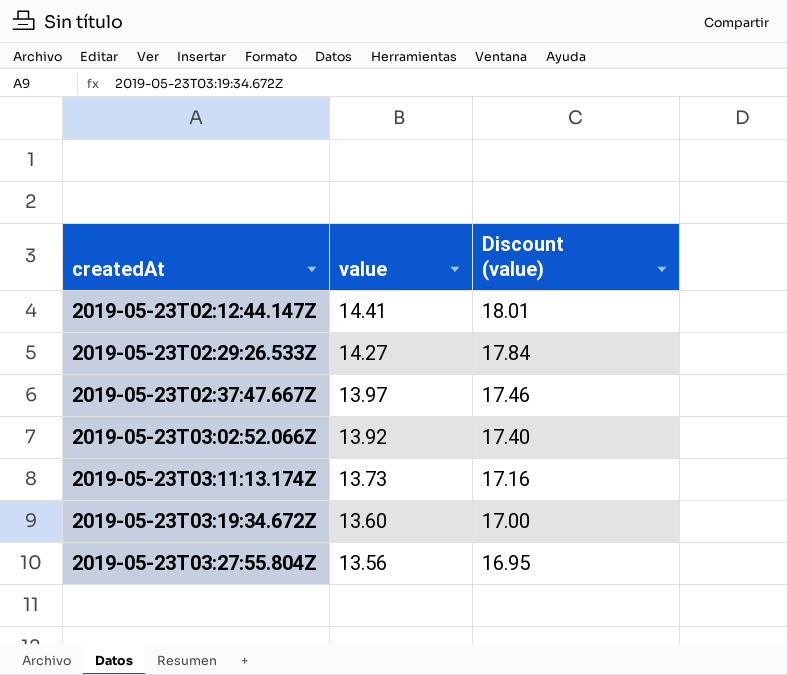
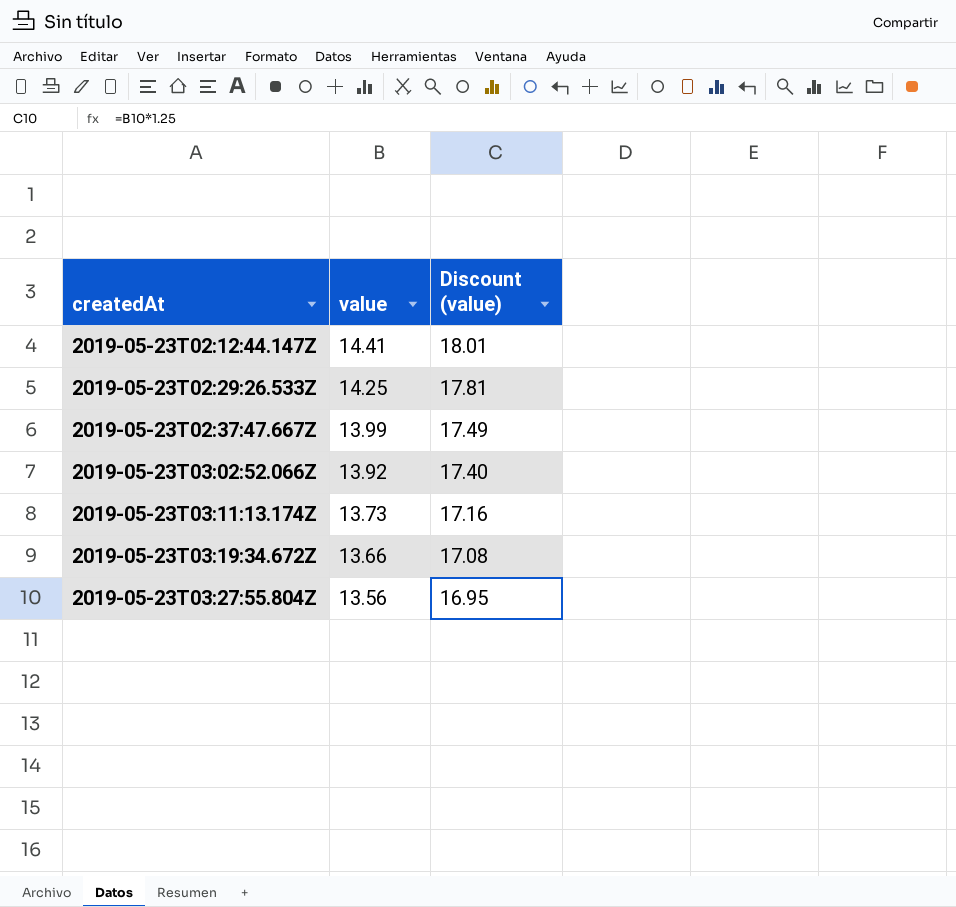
2019-05-23T02:29:26.533Z | value: 14.27 -> 14.25
2019-05-23T02:29:26.533Z | Discount (value): 17.84 -> 17.81
2019-05-23T02:37:47.667Z | value: 13.97 -> 13.99
2019-05-23T02:37:47.667Z | Discount (value): 17.46 -> 17.49
2019-05-23T03:19:34.672Z | value: 13.60 -> 13.66
2019-05-23T03:19:34.672Z | Discount (value): 17.00 -> 17.08

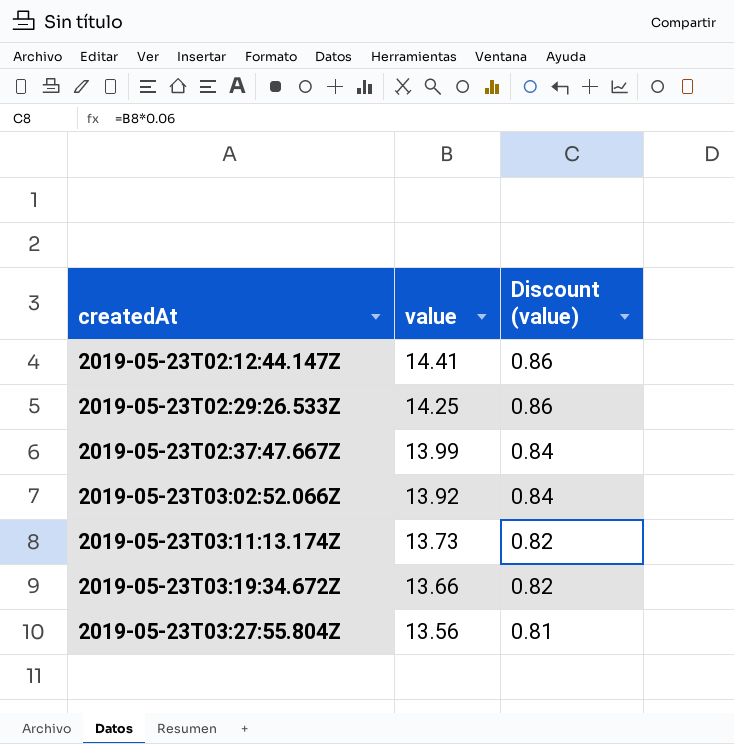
column Discount (value) | formula: [value] * 1.25 -> [value] * 0.06

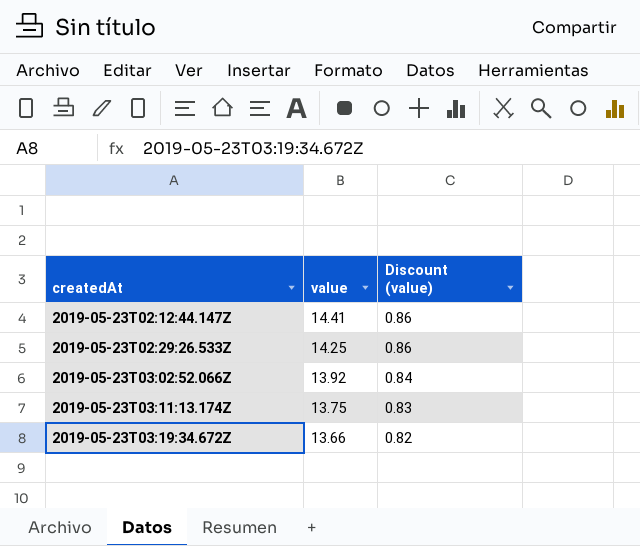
row 2019-05-23T02:37:47.667Z: 13.99 | 0.84 -> none
row 2019-05-23T03:27:55.804Z: 13.56 | 0.81 -> none
2019-05-23T03:11:13.174Z | value: 13.73 -> 13.75
2019-05-23T03:11:13.174Z | Discount (value): 0.82 -> 0.83

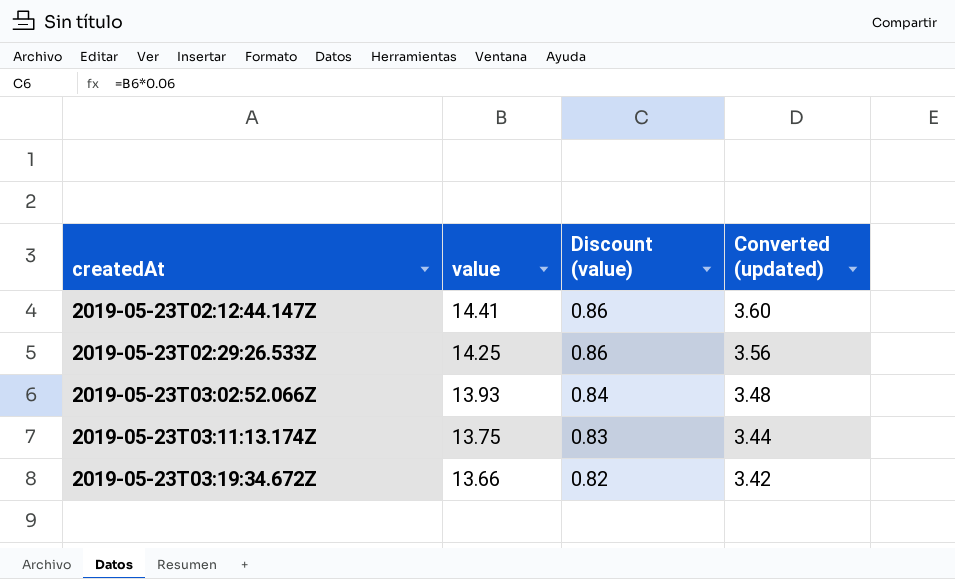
column Converted (updated) | formula: none -> [value] * 0.25
2019-05-23T03:02:52.066Z | value: 13.92 -> 13.93

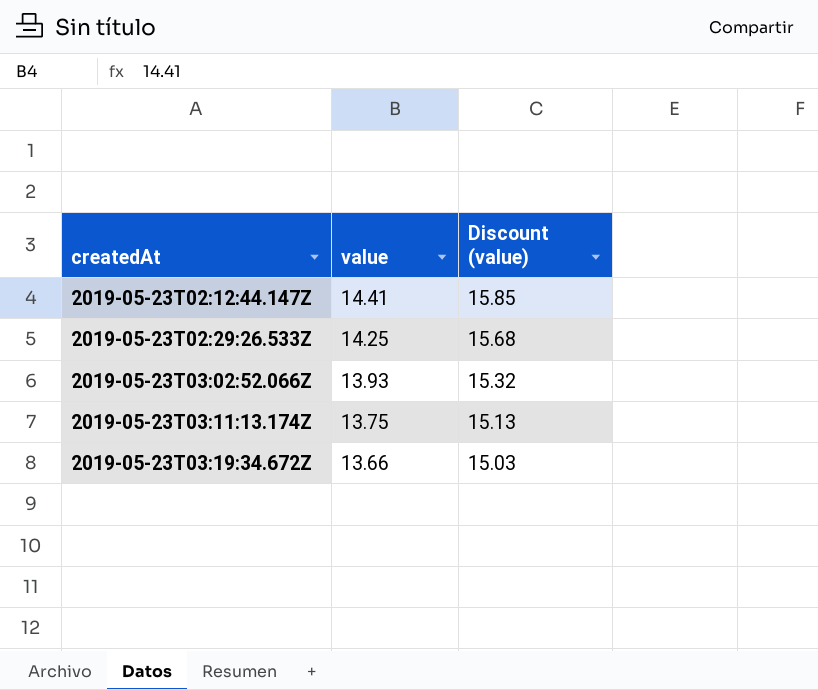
column Converted (updated) | formula: [value] * 0.25 -> none
column Discount (value) | formula: [value] * 0.06 -> [value] * 1.1

